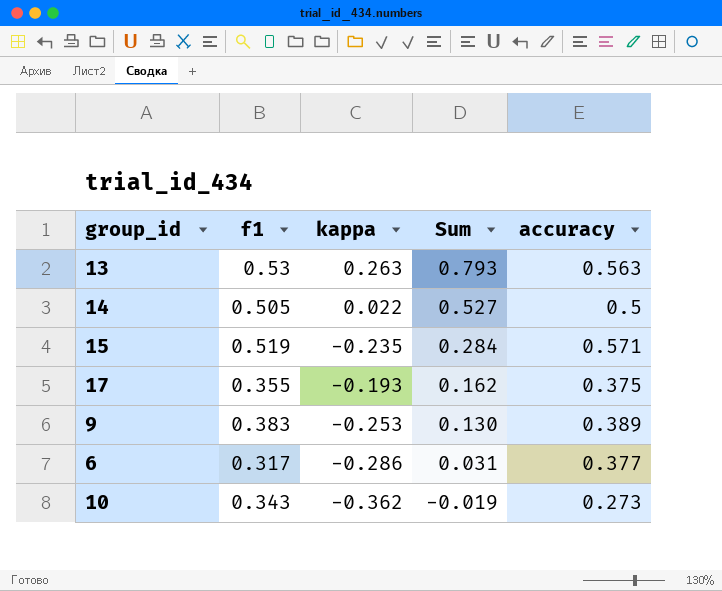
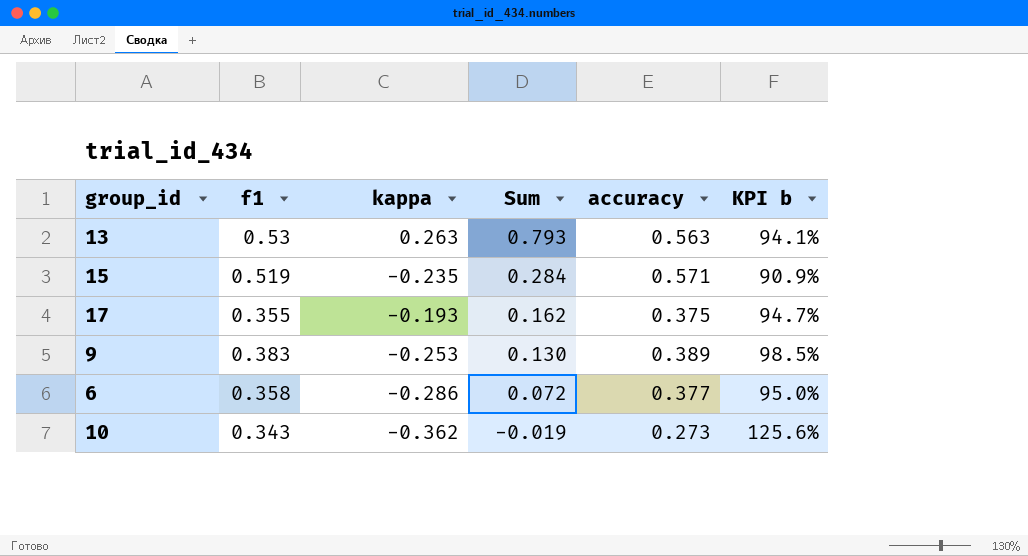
column KPI b | formula: none -> [f1] / [accuracy]
row 14: 0.505 | 0.022 | 0.527 | 0.5 -> none
6 | f1: 0.317 -> 0.358
6 | Sum: 0.031 -> 0.072

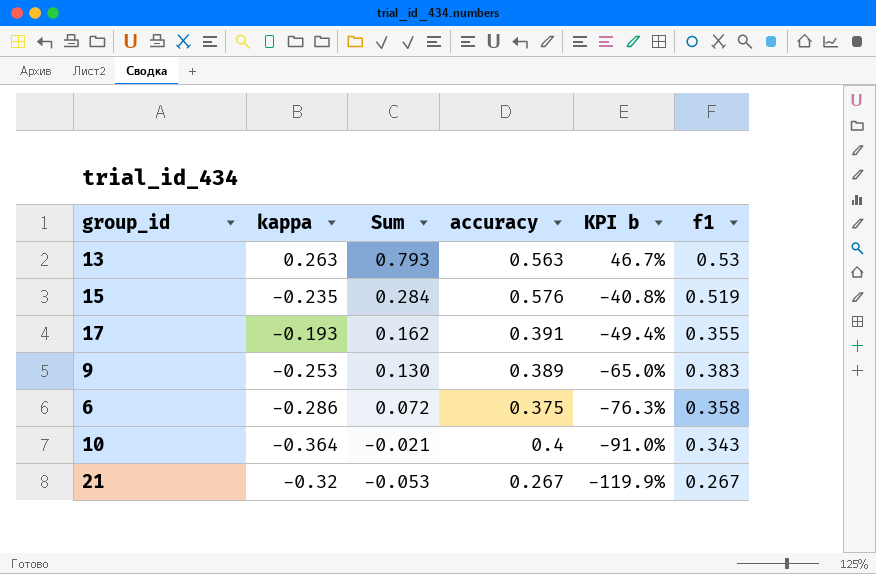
column KPI b | formula: [f1] / [accuracy] -> [kappa] / [accuracy]
column f1 | position: 2 -> 6
15 | accuracy: 0.571 -> 0.576
17 | accuracy: 0.375 -> 0.391
6 | accuracy: 0.377 -> 0.375
10 | kappa: -0.362 -> -0.364
10 | Sum: -0.019 -> -0.021
10 | accuracy: 0.273 -> 0.4
row 21: none -> -0.32 | -0.053 | 0.267 | -119.9% | 0.267

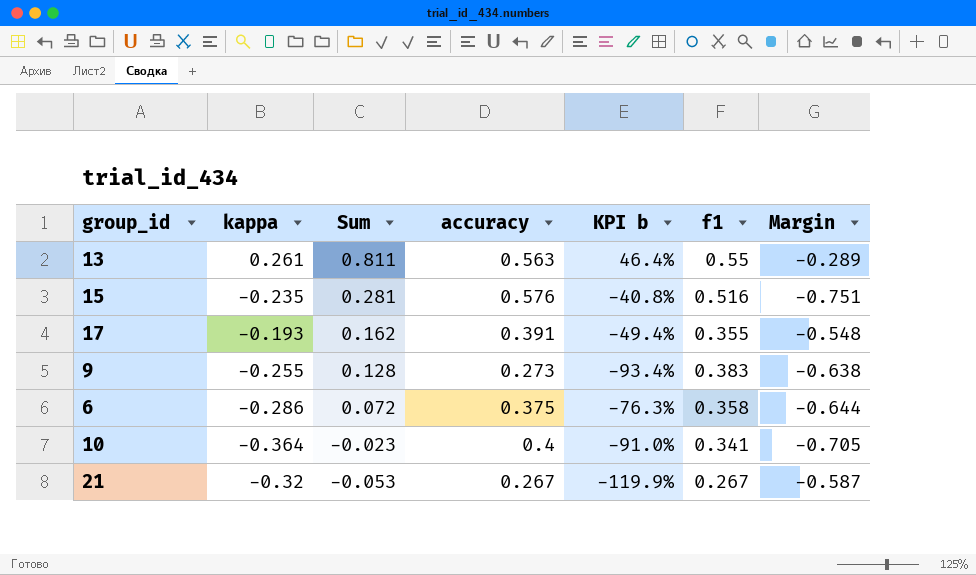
column Margin | formula: none -> [kappa] - [f1]
13 | kappa: 0.263 -> 0.261
13 | Sum: 0.793 -> 0.811
13 | KPI b: 46.7% -> 46.4%
13 | f1: 0.53 -> 0.55
15 | Sum: 0.284 -> 0.281
15 | f1: 0.519 -> 0.516
9 | kappa: -0.253 -> -0.255
9 | Sum: 0.130 -> 0.128
9 | accuracy: 0.389 -> 0.273
9 | KPI b: -65.0% -> -93.4%
10 | Sum: -0.021 -> -0.023
10 | f1: 0.343 -> 0.341

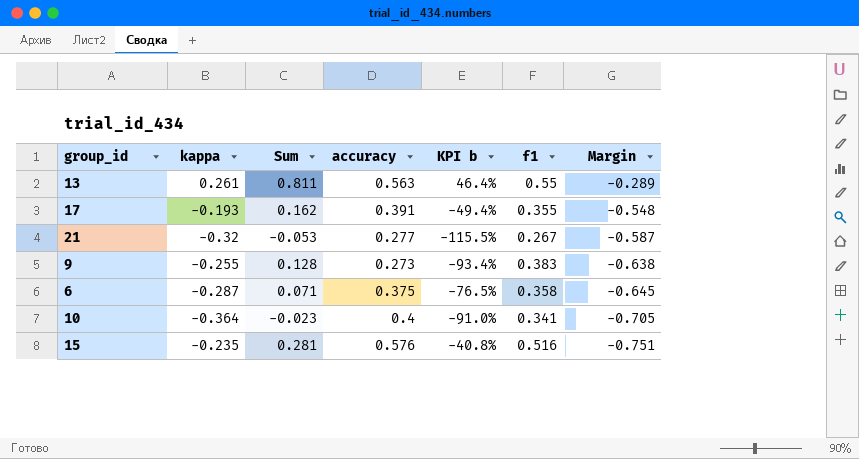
row order: Sum descending -> Margin descending
21 | accuracy: 0.267 -> 0.277
21 | KPI b: -119.9% -> -115.5%
6 | kappa: -0.286 -> -0.287
6 | Sum: 0.072 -> 0.071
6 | KPI b: -76.3% -> -76.5%
6 | Margin: -0.644 -> -0.645

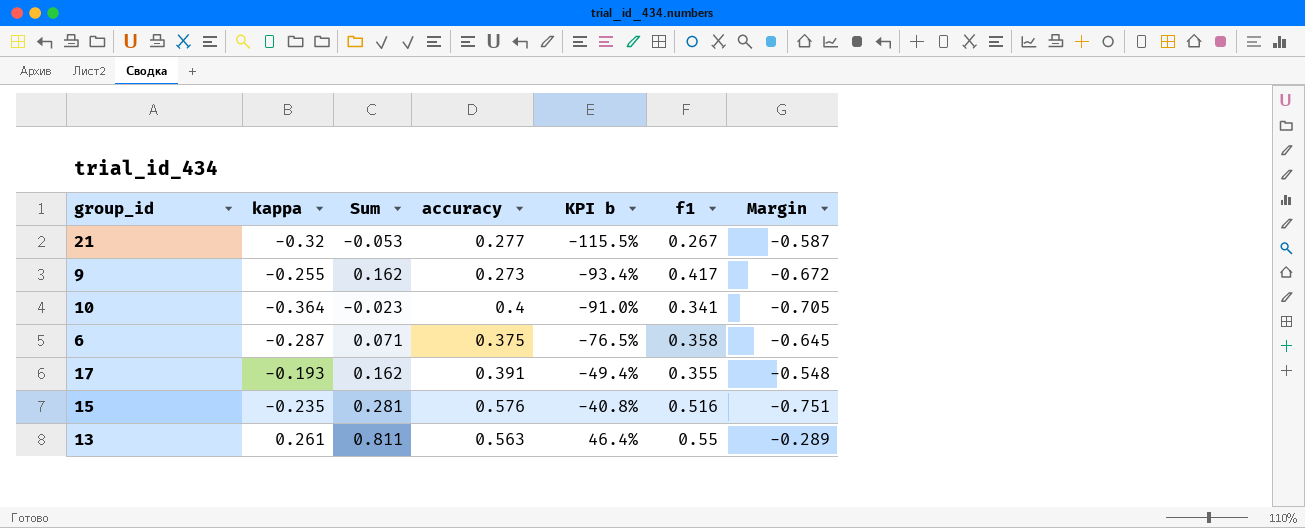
row order: Margin descending -> KPI b ascending
9 | Sum: 0.128 -> 0.162
9 | f1: 0.383 -> 0.417
9 | Margin: -0.638 -> -0.672

